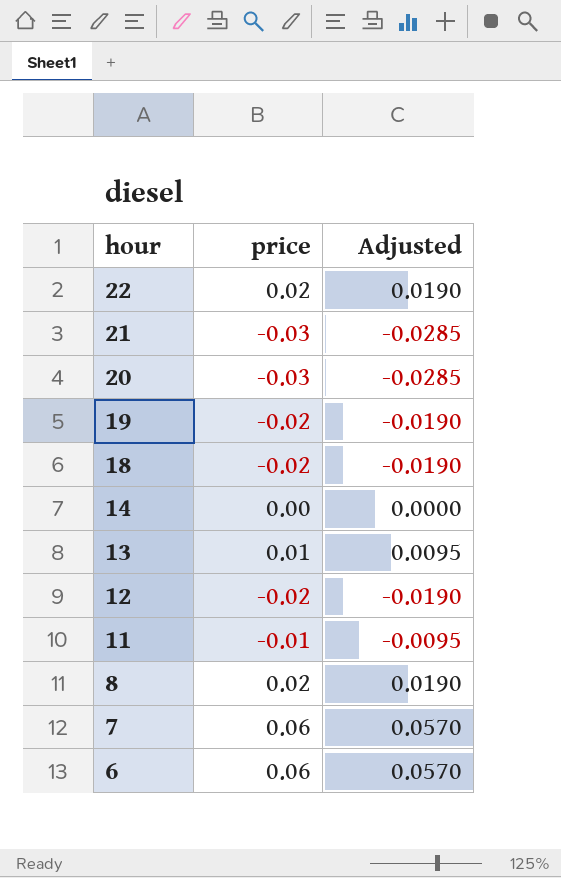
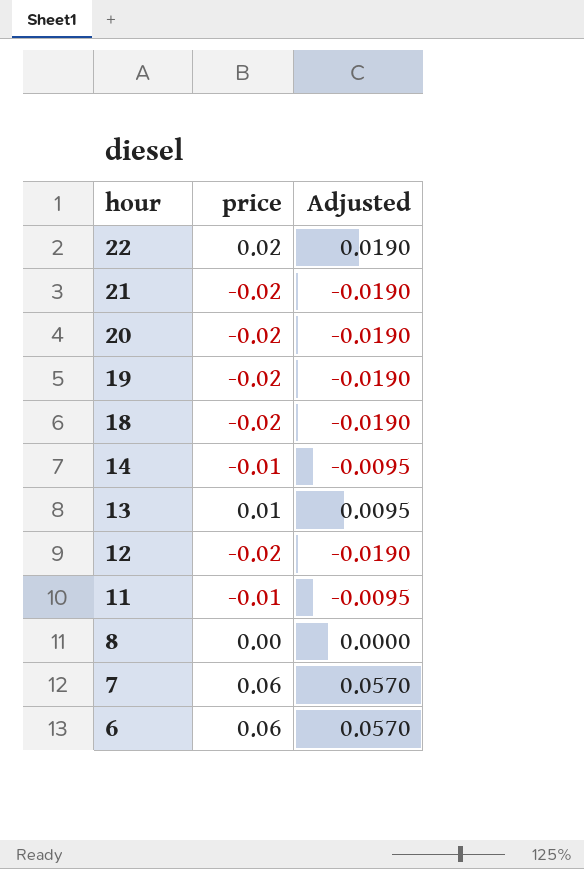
21 | price: -0.03 -> -0.02
21 | Adjusted: -0.0285 -> -0.0190
20 | price: -0.03 -> -0.02
20 | Adjusted: -0.0285 -> -0.0190
14 | price: 0.00 -> -0.01
14 | Adjusted: 0.0000 -> -0.0095
8 | price: 0.02 -> 0.00
8 | Adjusted: 0.0190 -> 0.0000

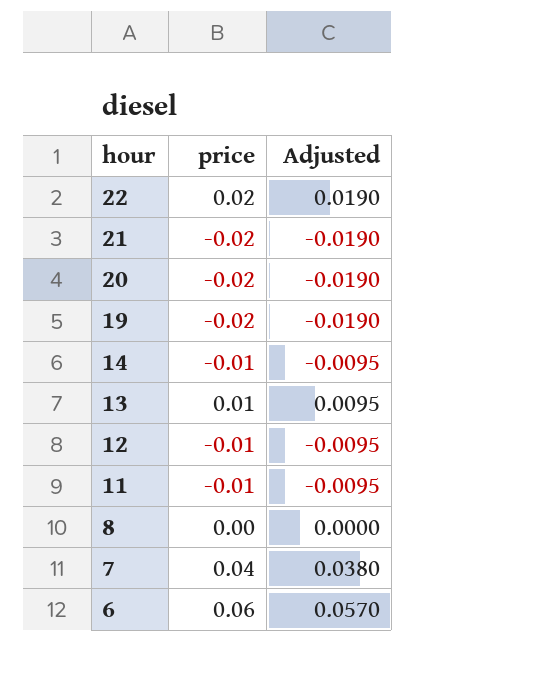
row 18: -0.02 | -0.0190 -> none
12 | price: -0.02 -> -0.01
12 | Adjusted: -0.0190 -> -0.0095
7 | price: 0.06 -> 0.04
7 | Adjusted: 0.0570 -> 0.0380

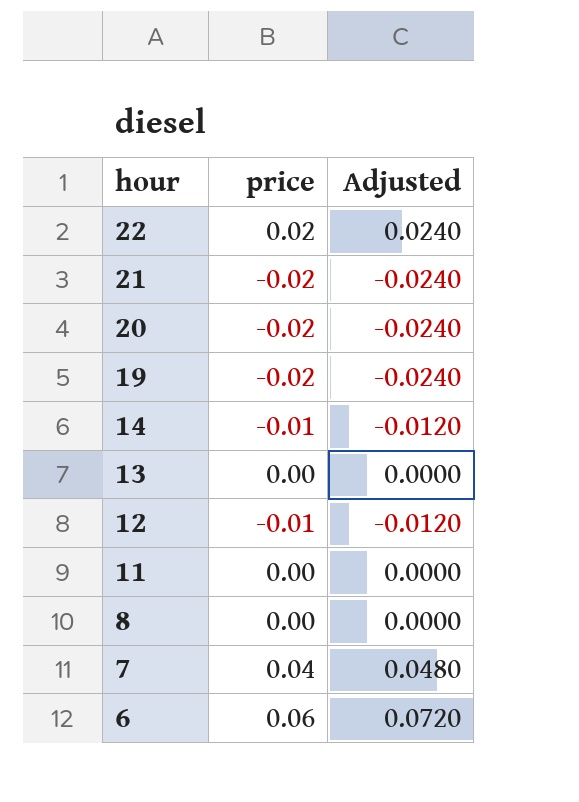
column Adjusted | formula: [price] * 0.95 -> [price] * 1.2
13 | price: 0.01 -> 0.00
11 | price: -0.01 -> 0.00

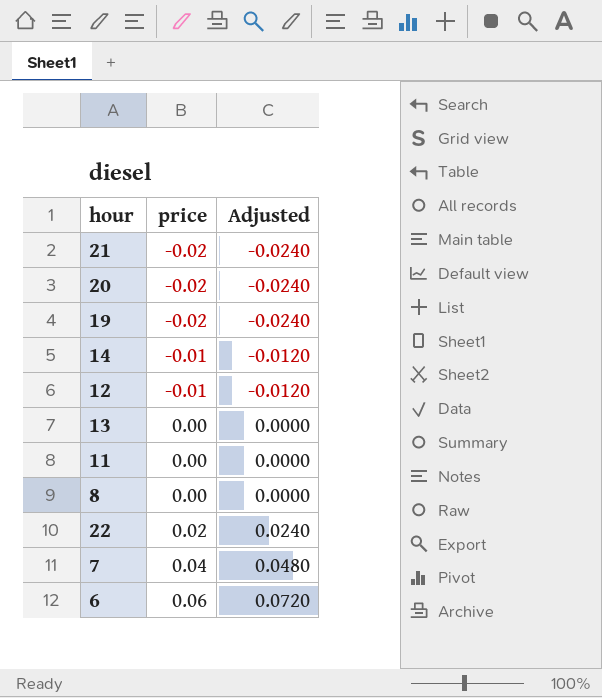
row order: hour descending -> price ascending

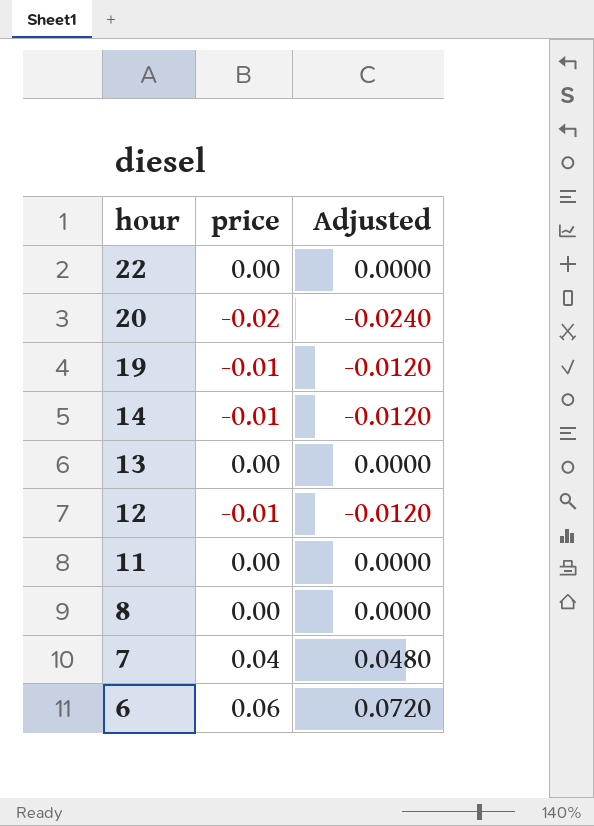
row order: price ascending -> hour descending
row 21: -0.02 | -0.0240 -> none
22 | price: 0.02 -> 0.00
22 | Adjusted: 0.0240 -> 0.0000
19 | price: -0.02 -> -0.01
19 | Adjusted: -0.0240 -> -0.0120

